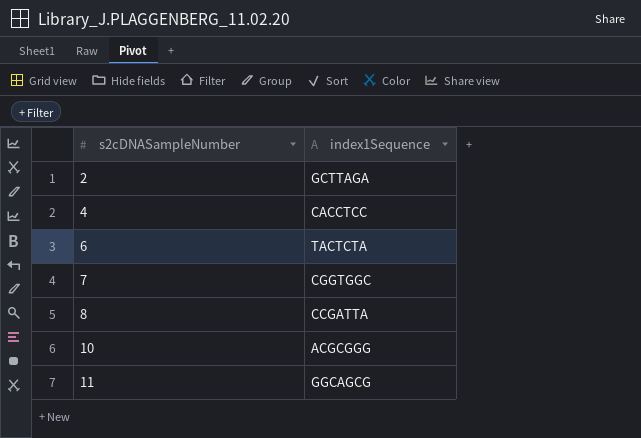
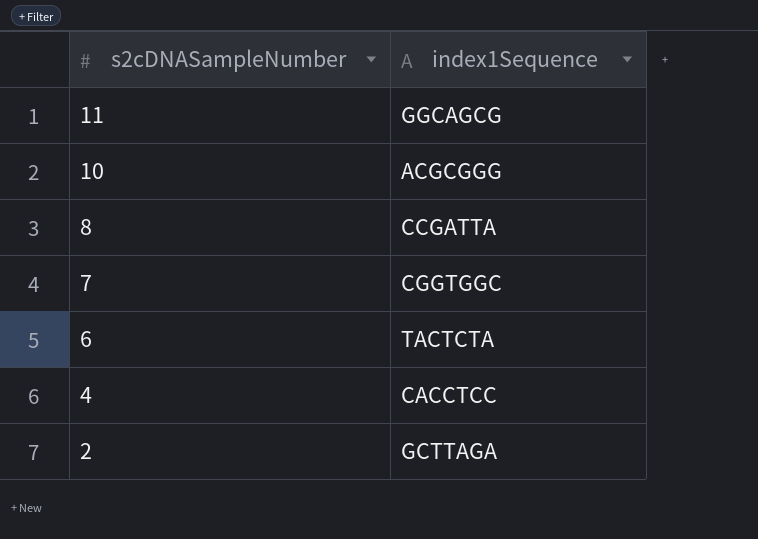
row order: s2cDNASampleNumber ascending -> s2cDNASampleNumber descending

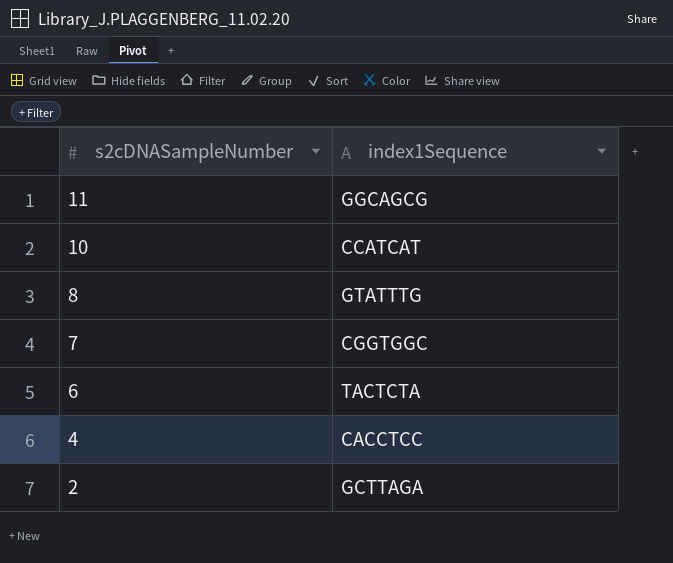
10 | index1Sequence: ACGCGGG -> CCATCAT
8 | index1Sequence: CCGATTA -> GTATTTG

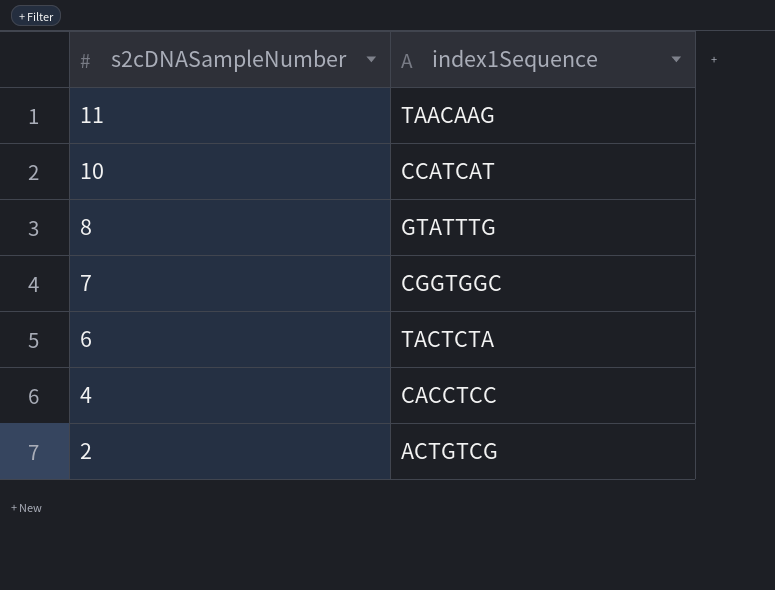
11 | index1Sequence: GGCAGCG -> TAACAAG
2 | index1Sequence: GCTTAGA -> ACTGTCG

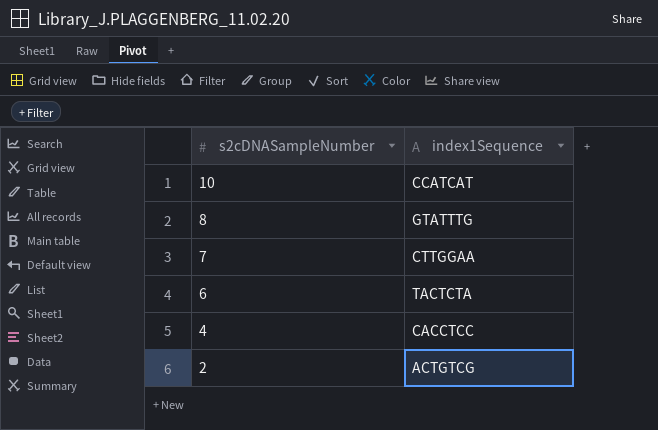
row 11: TAACAAG -> none
7 | index1Sequence: CGGTGGC -> CTTGGAA

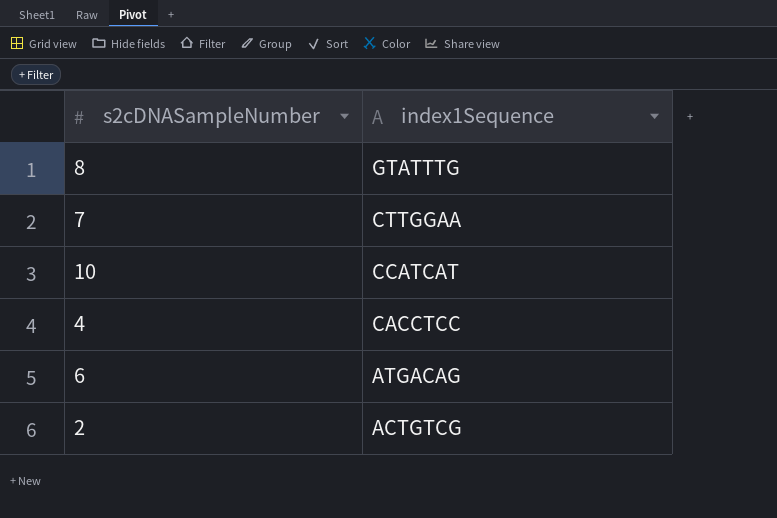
row order: s2cDNASampleNumber descending -> index1Sequence descending
6 | index1Sequence: TACTCTA -> ATGACAG

